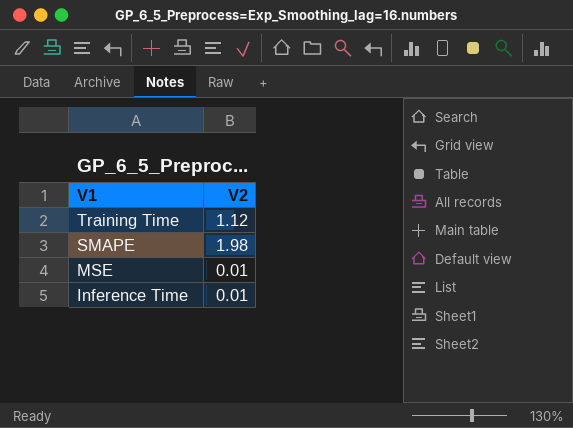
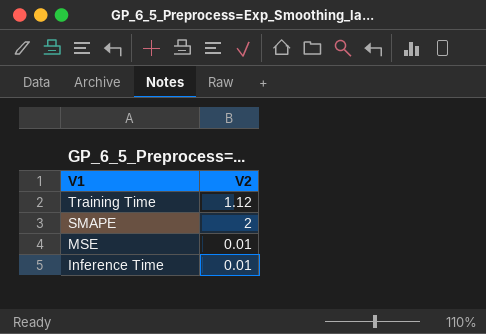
SMAPE | V2: 1.98 -> 2

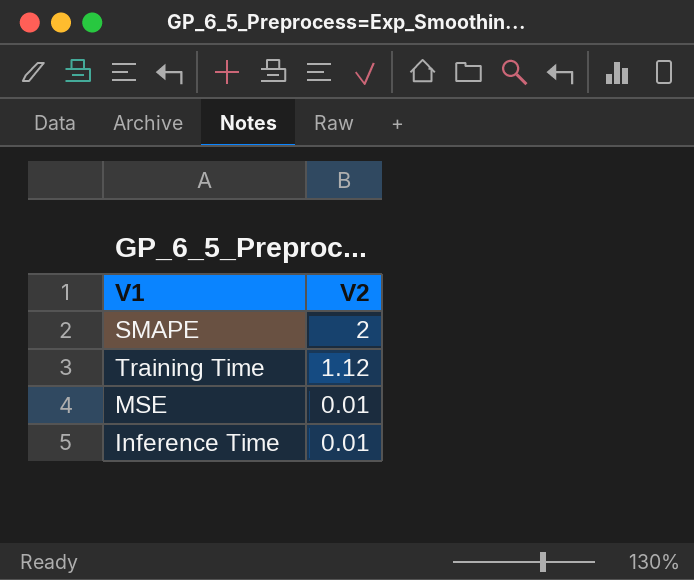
row order: V1 descending -> V2 descending

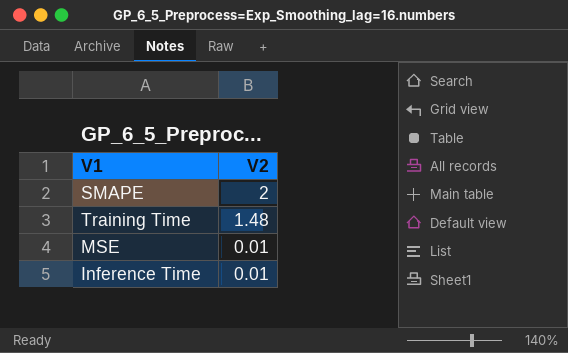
Training Time | V2: 1.12 -> 1.48

